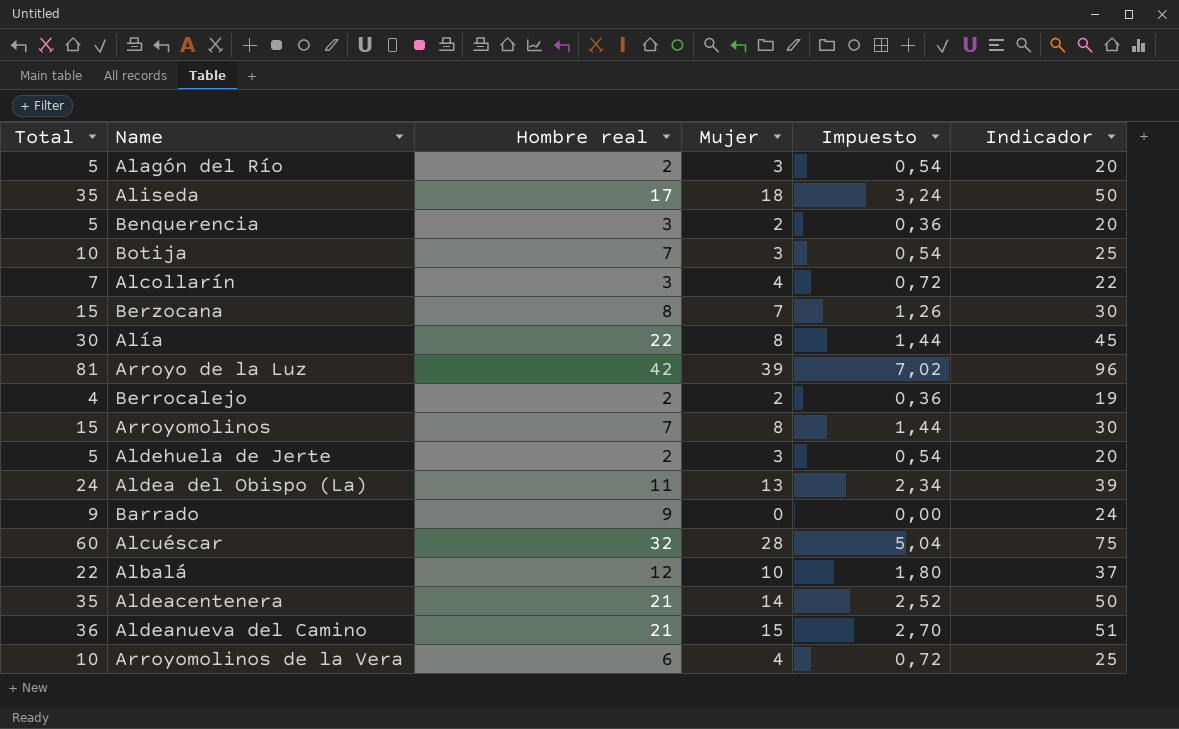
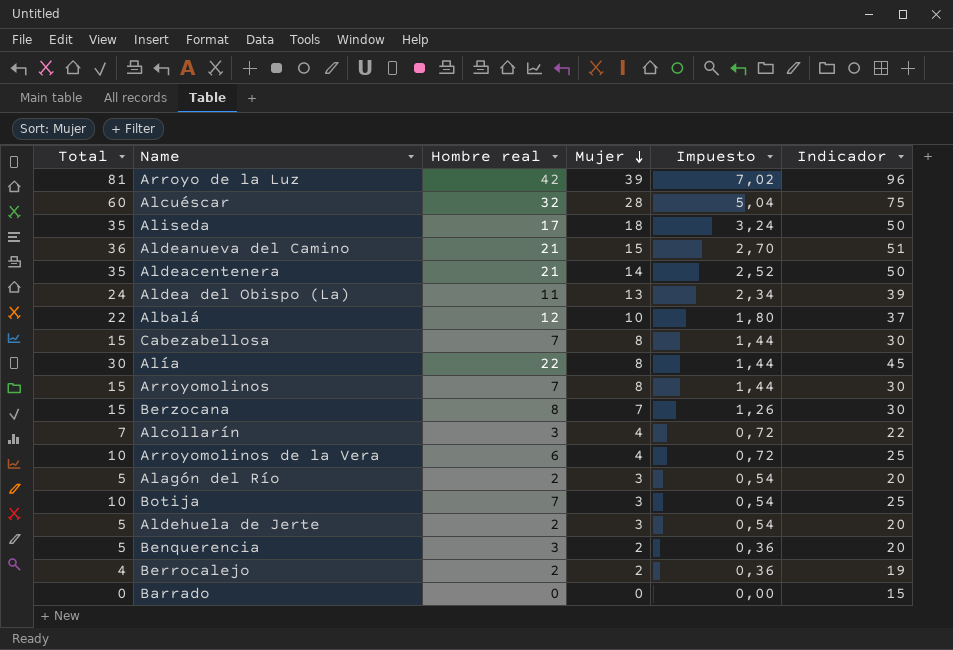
row order: none -> Mujer descending
row Cabezabellosa: none -> 15 | 7 | 8 | 1,44 | 30
Barrado | Total: 9 -> 0
Barrado | Hombre real: 9 -> 0
Barrado | Indicador: 24 -> 15

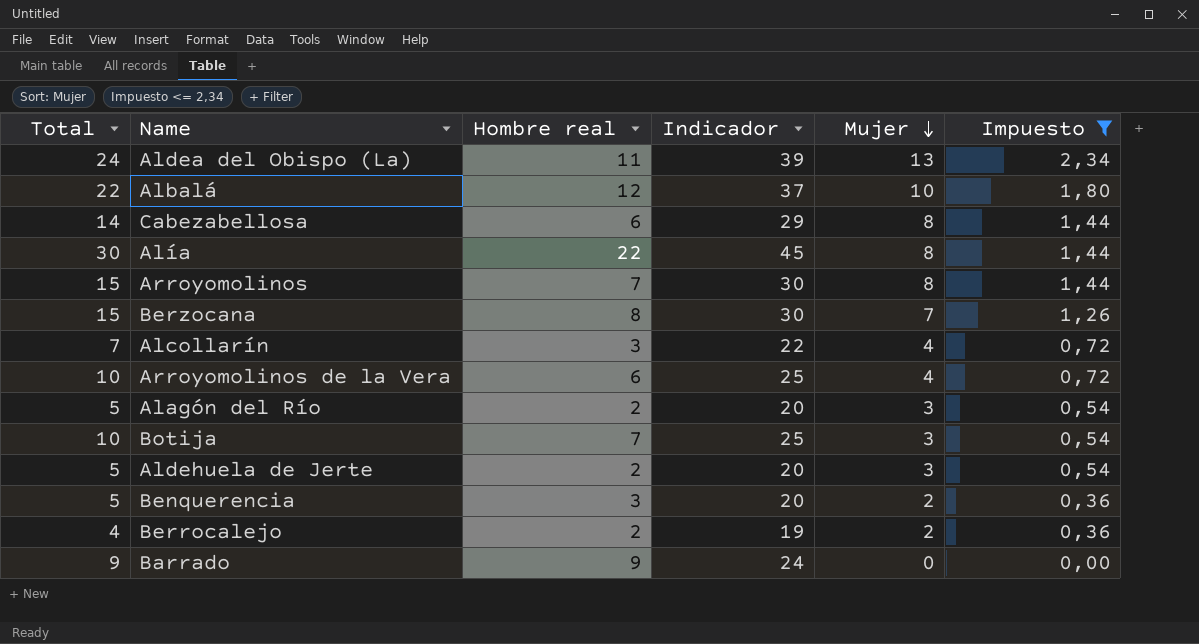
filter: none -> Impuesto <= 2,34
column Indicador | position: 6 -> 4
Cabezabellosa | Total: 15 -> 14
Cabezabellosa | Hombre real: 7 -> 6
Cabezabellosa | Indicador: 30 -> 29
Barrado | Total: 0 -> 9
Barrado | Hombre real: 0 -> 9
Barrado | Indicador: 15 -> 24

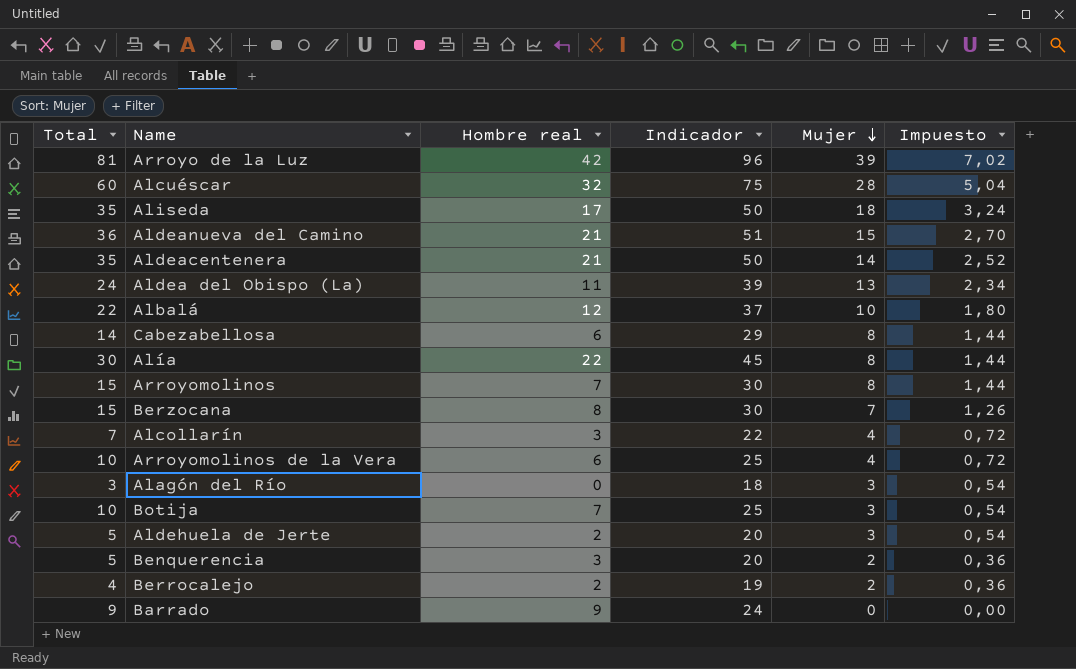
filter: Impuesto <= 2,34 -> none
Alagón del Río | Total: 5 -> 3
Alagón del Río | Hombre real: 2 -> 0
Alagón del Río | Indicador: 20 -> 18

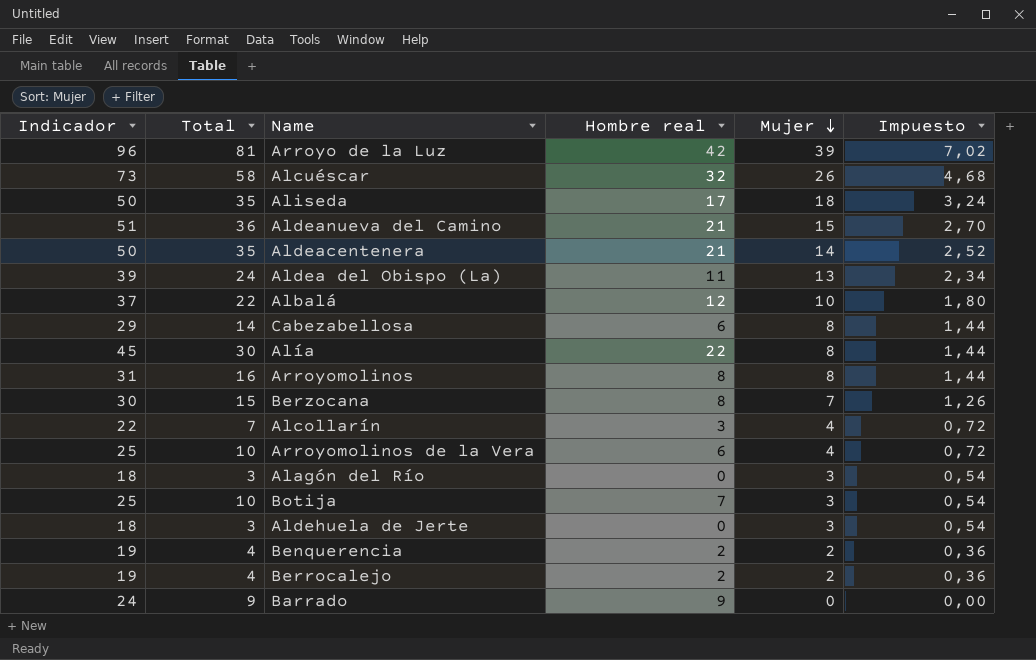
column Indicador | position: 4 -> 1
Alcuéscar | Indicador: 75 -> 73
Alcuéscar | Total: 60 -> 58
Alcuéscar | Mujer: 28 -> 26
Alcuéscar | Impuesto: 5,04 -> 4,68
Arroyomolinos | Indicador: 30 -> 31
Arroyomolinos | Total: 15 -> 16
Arroyomolinos | Hombre real: 7 -> 8
Aldehuela de Jerte | Indicador: 20 -> 18
Aldehuela de Jerte | Total: 5 -> 3
Aldehuela de Jerte | Hombre real: 2 -> 0
Benquerencia | Indicador: 20 -> 19
Benquerencia | Total: 5 -> 4
Benquerencia | Hombre real: 3 -> 2

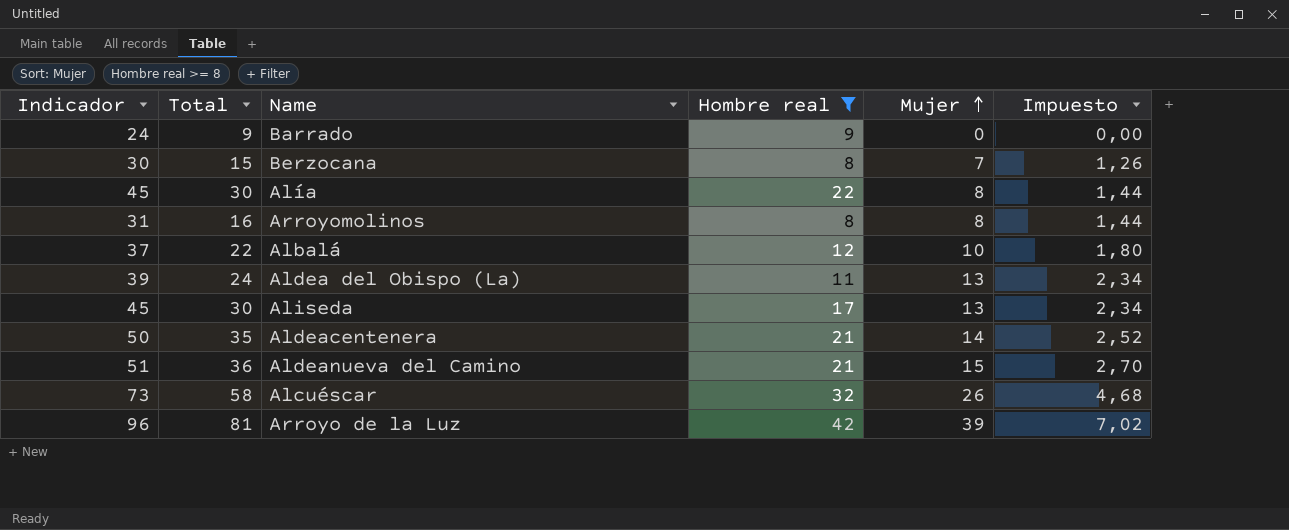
filter: none -> Hombre real >= 8
row order: Mujer descending -> Mujer ascending
Aliseda | Indicador: 50 -> 45
Aliseda | Total: 35 -> 30
Aliseda | Mujer: 18 -> 13
Aliseda | Impuesto: 3,24 -> 2,34

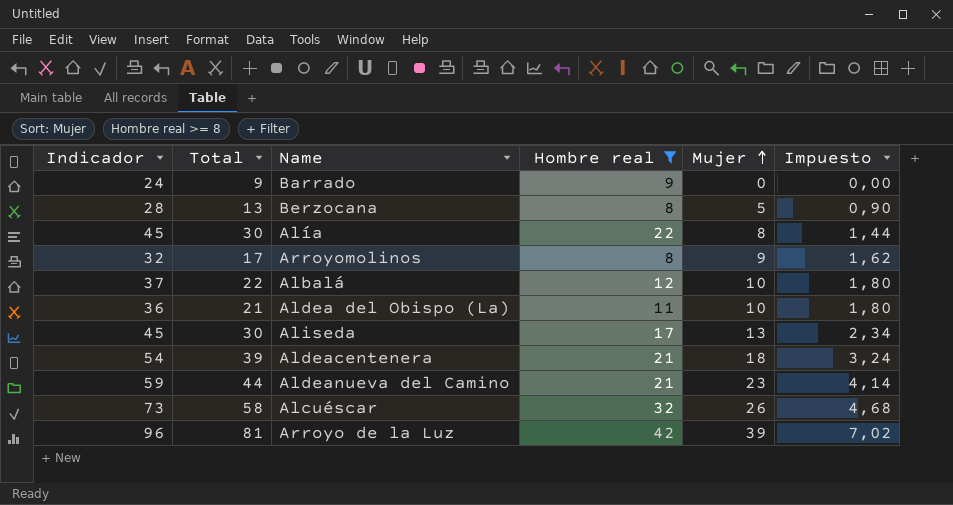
Berzocana | Indicador: 30 -> 28
Berzocana | Total: 15 -> 13
Berzocana | Mujer: 7 -> 5
Berzocana | Impuesto: 1,26 -> 0,90
Arroyomolinos | Indicador: 31 -> 32
Arroyomolinos | Total: 16 -> 17
Arroyomolinos | Mujer: 8 -> 9
Arroyomolinos | Impuesto: 1,44 -> 1,62
Aldea del Obispo (La) | Indicador: 39 -> 36
Aldea del Obispo (La) | Total: 24 -> 21
Aldea del Obispo (La) | Mujer: 13 -> 10
Aldea del Obispo (La) | Impuesto: 2,34 -> 1,80
Aldeacentenera | Indicador: 50 -> 54
Aldeacentenera | Total: 35 -> 39
Aldeacentenera | Mujer: 14 -> 18
Aldeacentenera | Impuesto: 2,52 -> 3,24
Aldeanueva del Camino | Indicador: 51 -> 59
Aldeanueva del Camino | Total: 36 -> 44
Aldeanueva del Camino | Mujer: 15 -> 23
Aldeanueva del Camino | Impuesto: 2,70 -> 4,14

